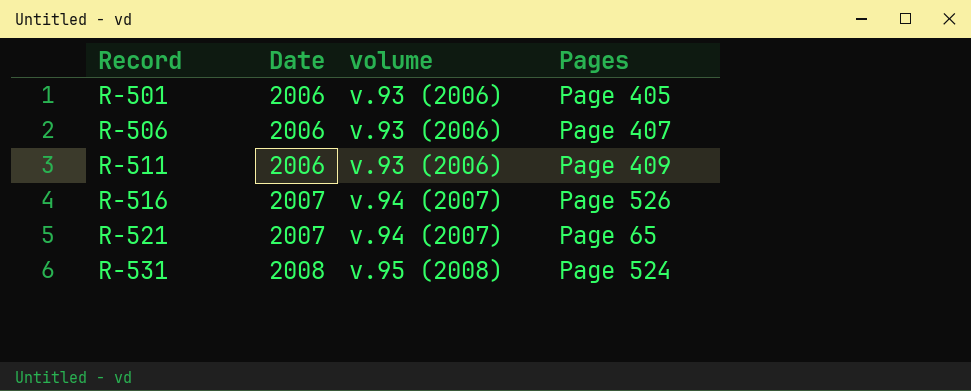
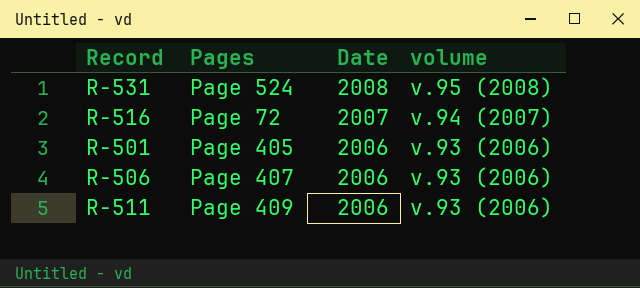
row order: Record ascending -> Date descending
column Pages | position: 4 -> 2
row R-521: 2007 | v.94 (2007) | Page 65 -> none
R-516 | Pages: Page 526 -> Page 72

